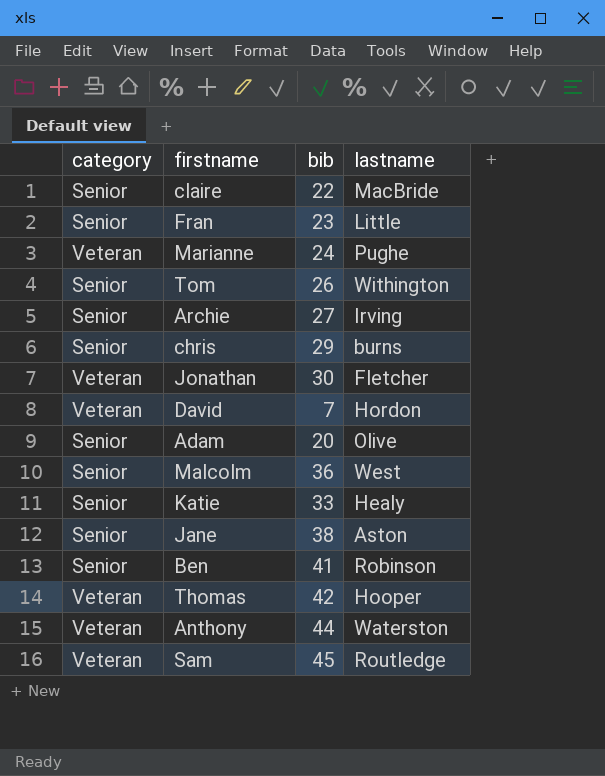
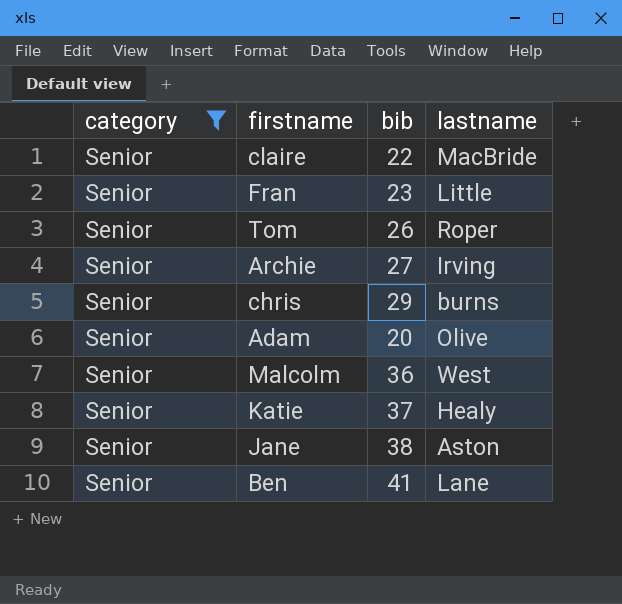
filter: none -> category = Senior
Tom | lastname: Withington -> Roper
Katie | bib: 33 -> 37
Ben | lastname: Robinson -> Lane

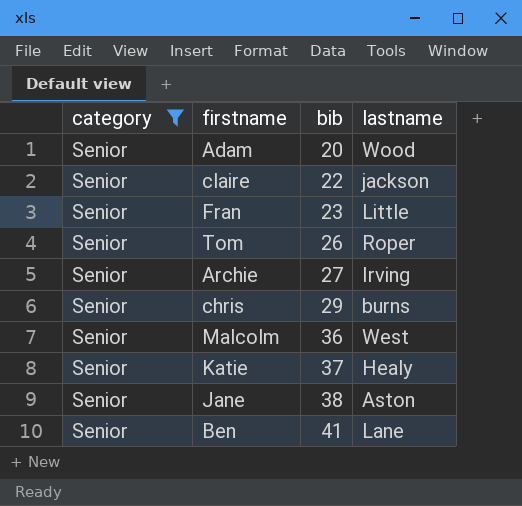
row order: none -> bib ascending
Adam | lastname: Olive -> Wood
claire | lastname: MacBride -> jackson

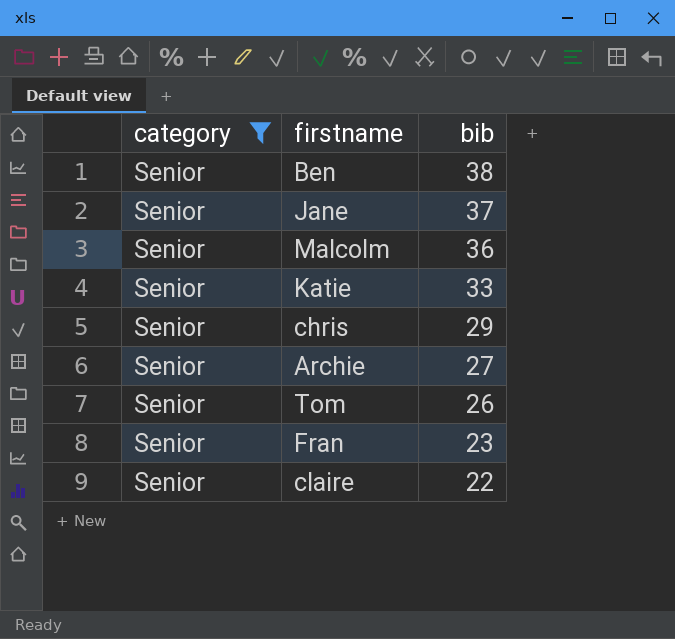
row order: bib ascending -> bib descending
column lastname | position: 4 -> none
row Adam: Senior | 20 | Wood -> none
Ben | bib: 41 -> 38
Jane | bib: 38 -> 37
Katie | bib: 37 -> 33

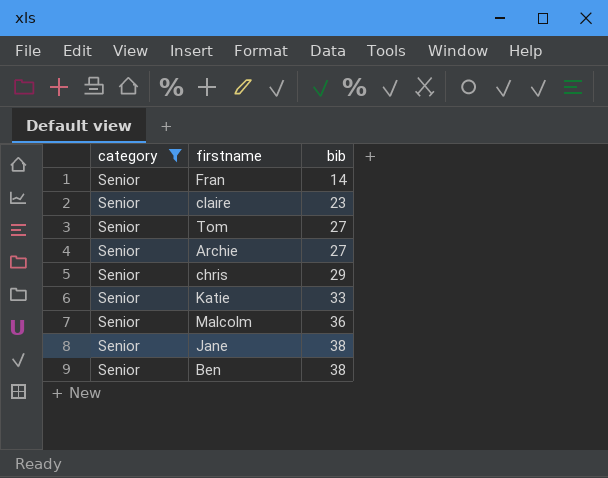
row order: bib descending -> bib ascending
Fran | bib: 23 -> 14
claire | bib: 22 -> 23
Tom | bib: 26 -> 27
Jane | bib: 37 -> 38

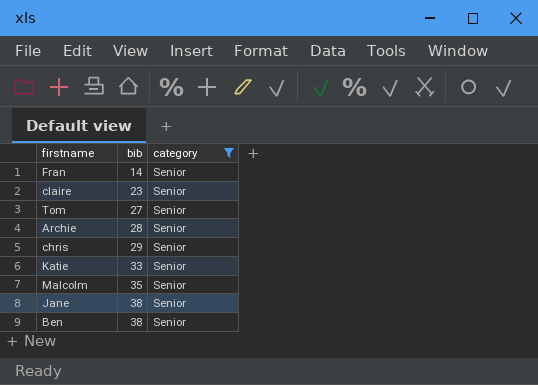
column category | position: 1 -> 3
Archie | bib: 27 -> 28
Malcolm | bib: 36 -> 35

